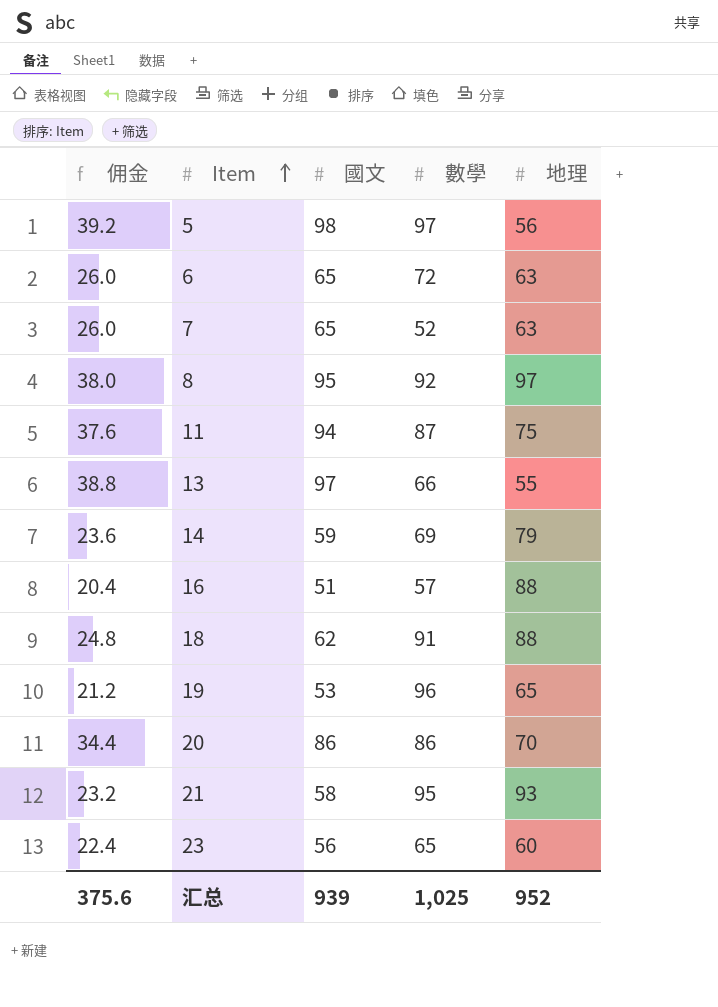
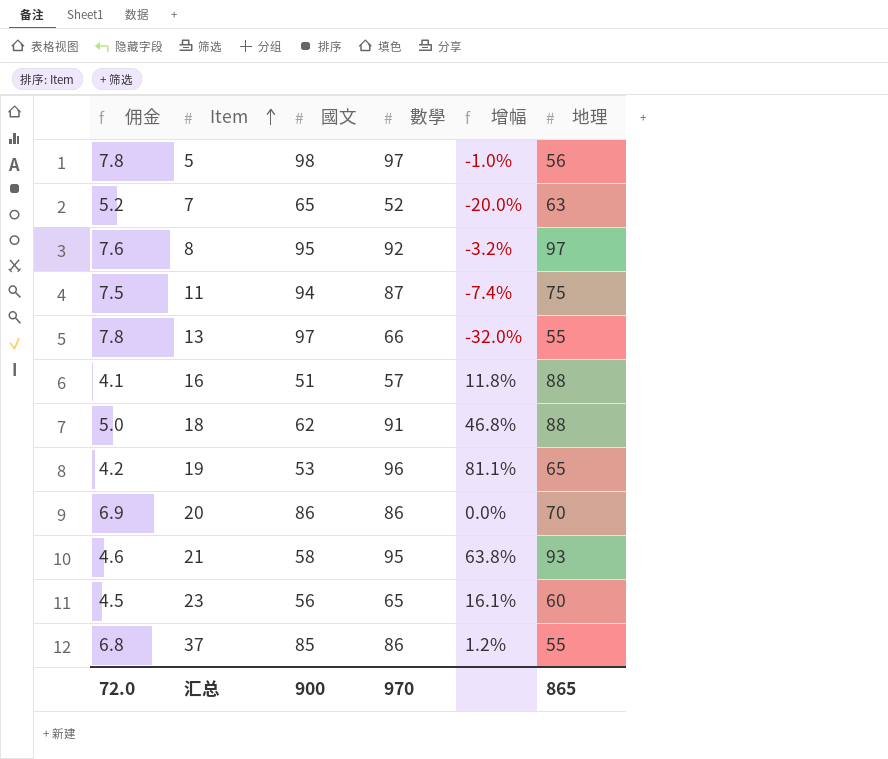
column 佣金 | formula: [國文] * 0.4 -> [國文] * 0.08
column 增幅 | formula: none -> ([數學] - [國文]) / [國文]
row 6: 26.0 | 65 | 72 | 63 -> none
row 14: 23.6 | 59 | 69 | 79 -> none
row 37: none -> 6.8 | 85 | 86 | 1.2% | 55
汇总 | 佣金: 375.6 -> 72.0
汇总 | 國文: 939 -> 900
汇总 | 數學: 1,025 -> 970
汇总 | 地理: 952 -> 865

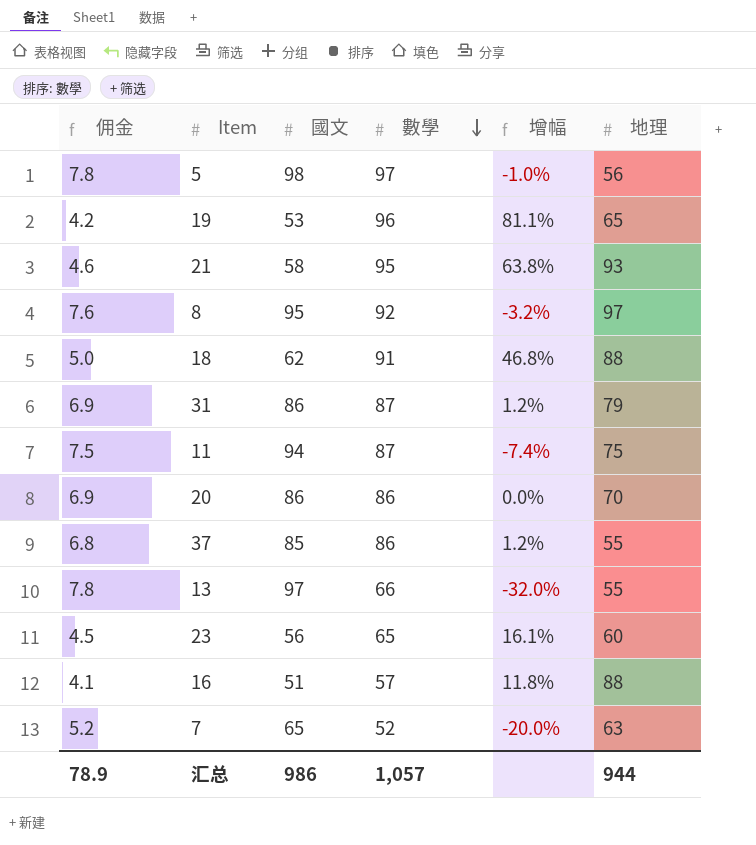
row order: Item ascending -> 數學 descending
row 31: none -> 6.9 | 86 | 87 | 1.2% | 79
汇总 | 佣金: 72.0 -> 78.9
汇总 | 國文: 900 -> 986
汇总 | 數學: 970 -> 1,057
汇总 | 地理: 865 -> 944

